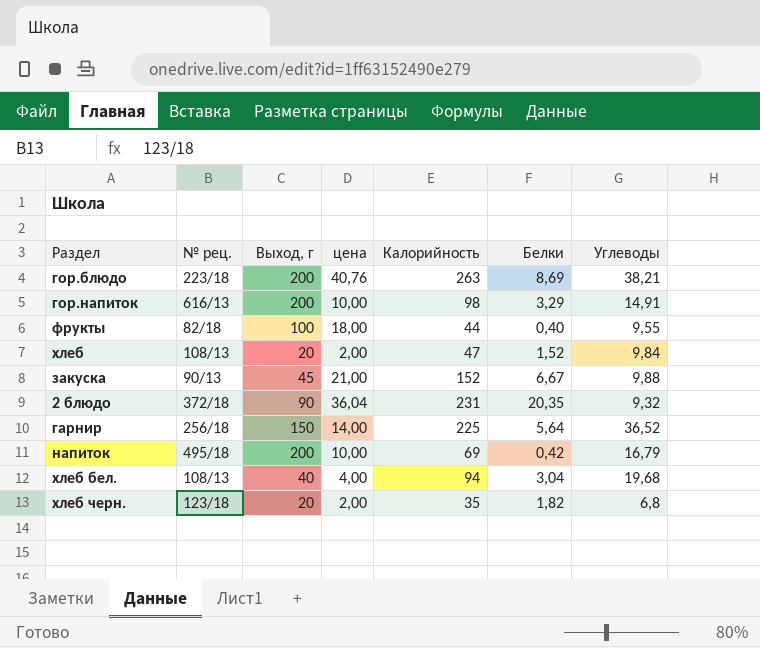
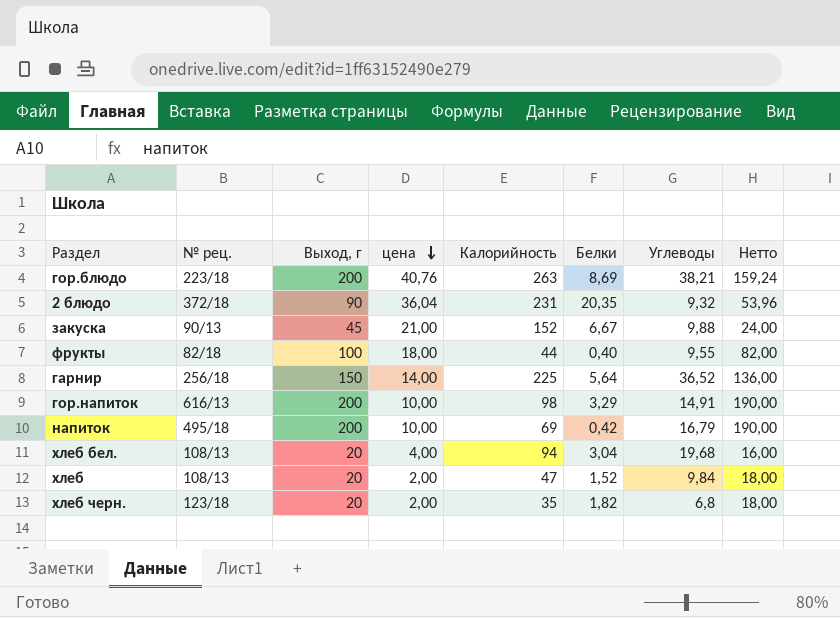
row order: none -> цена descending
column Нетто | formula: none -> [Выход, г] - [цена]
хлеб бел. | Выход, г: 40 -> 20

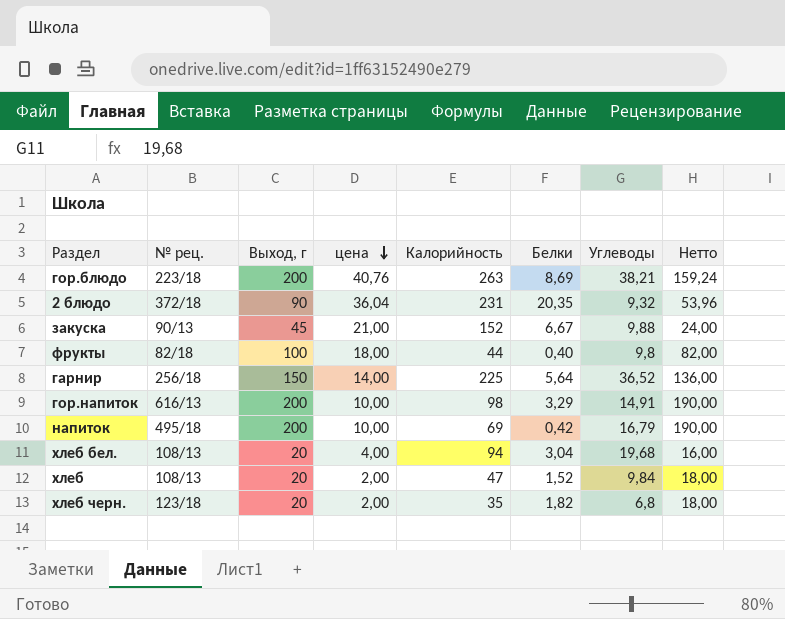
фрукты | Углеводы: 9,55 -> 9,8

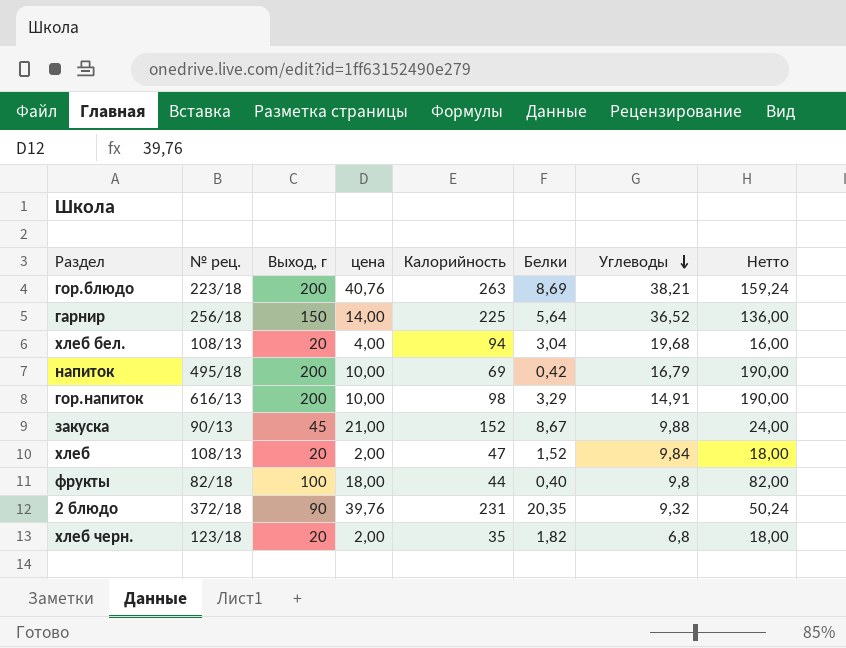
row order: цена descending -> Углеводы descending
закуска | Белки: 6,67 -> 8,67
2 блюдо | цена: 36,04 -> 39,76
2 блюдо | Нетто: 53,96 -> 50,24

